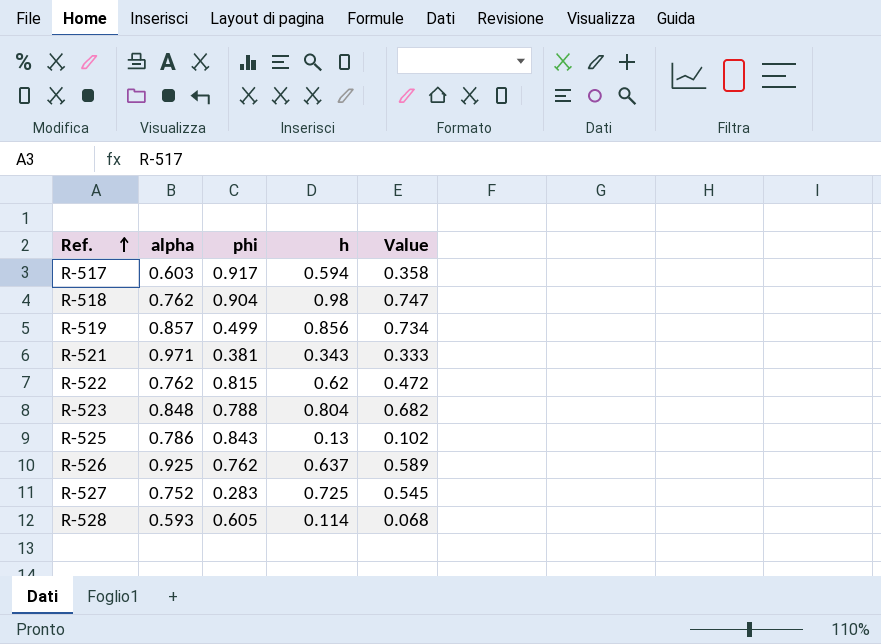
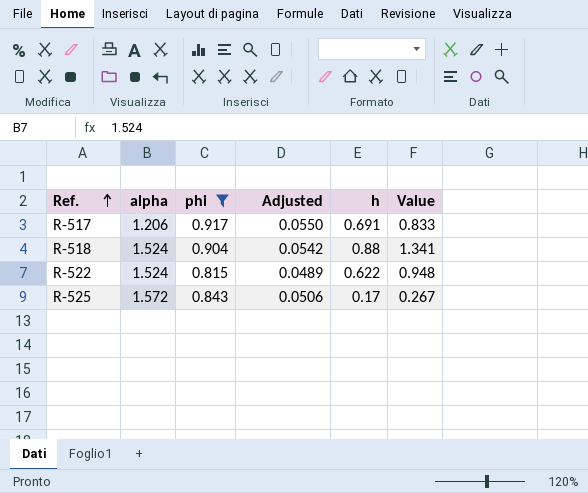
filter: none -> phi >= 0.815
column Adjusted | formula: none -> [phi] * 0.06
R-517 | alpha: 0.603 -> 1.206
R-517 | h: 0.594 -> 0.691
R-517 | Value: 0.358 -> 0.833
R-518 | alpha: 0.762 -> 1.524
R-518 | h: 0.98 -> 0.88
R-518 | Value: 0.747 -> 1.341
R-522 | alpha: 0.762 -> 1.524
R-522 | h: 0.62 -> 0.622
R-522 | Value: 0.472 -> 0.948
R-525 | alpha: 0.786 -> 1.572
R-525 | h: 0.13 -> 0.17
R-525 | Value: 0.102 -> 0.267

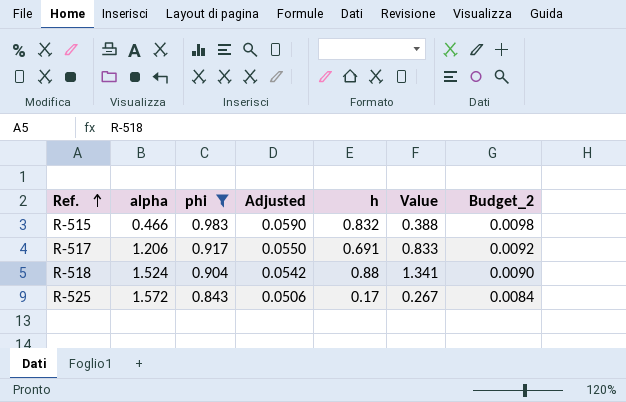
column Budget_2 | formula: none -> [phi] * 0.01
row R-522: 1.524 | 0.815 | 0.0489 | 0.622 | 0.948 -> none
row R-515: none -> 0.466 | 0.983 | 0.0590 | 0.832 | 0.388 | 0.0098

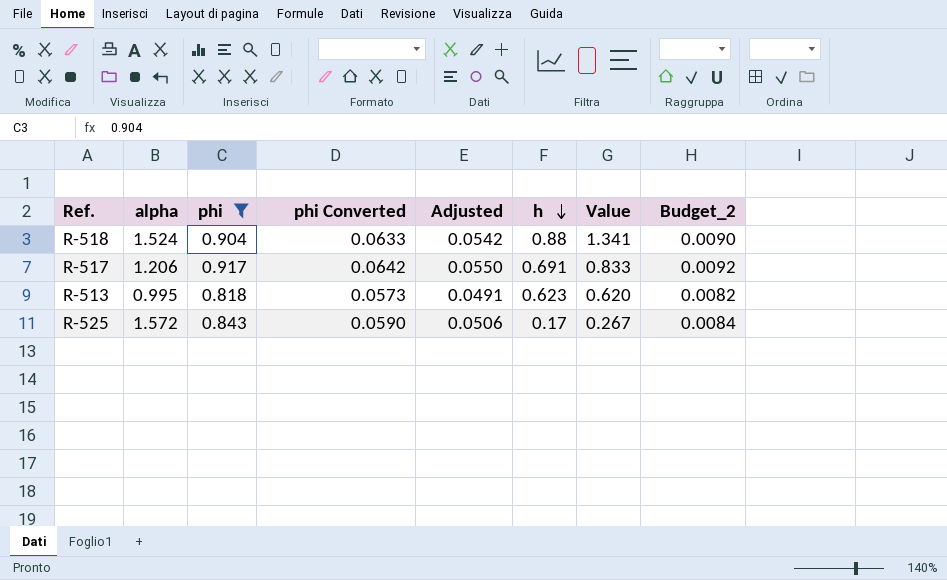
row order: Ref. ascending -> h descending
column phi Converted | formula: none -> [phi] * 0.07
row R-515: 0.466 | 0.983 | 0.0590 | 0.832 | 0.388 | 0.0098 -> none
row R-513: none -> 0.995 | 0.818 | 0.0573 | 0.0491 | 0.623 | 0.620 | 0.0082

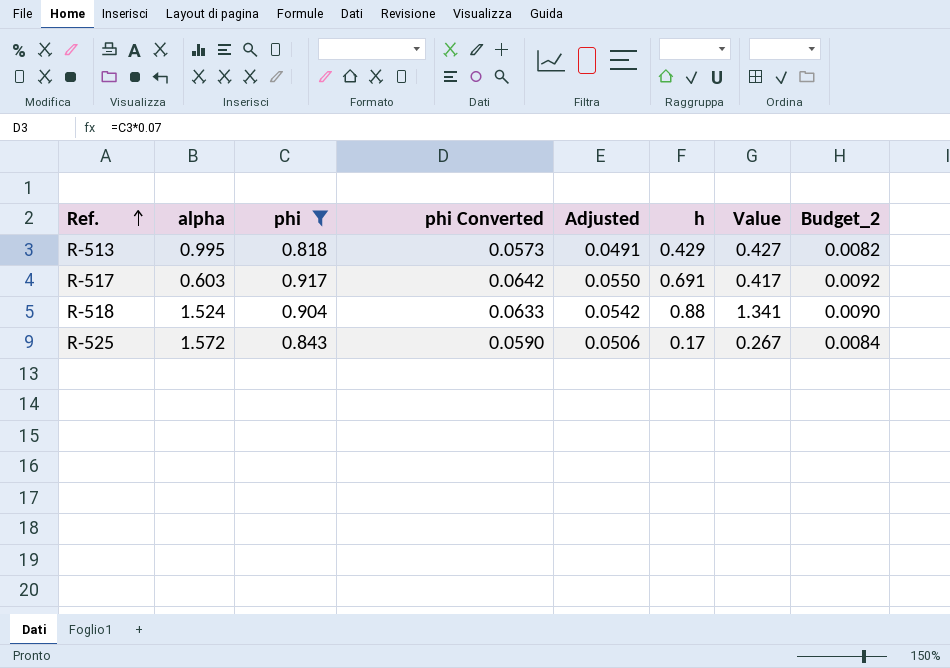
row order: h descending -> Ref. ascending
R-513 | h: 0.623 -> 0.429
R-513 | Value: 0.620 -> 0.427
R-517 | alpha: 1.206 -> 0.603
R-517 | Value: 0.833 -> 0.417

